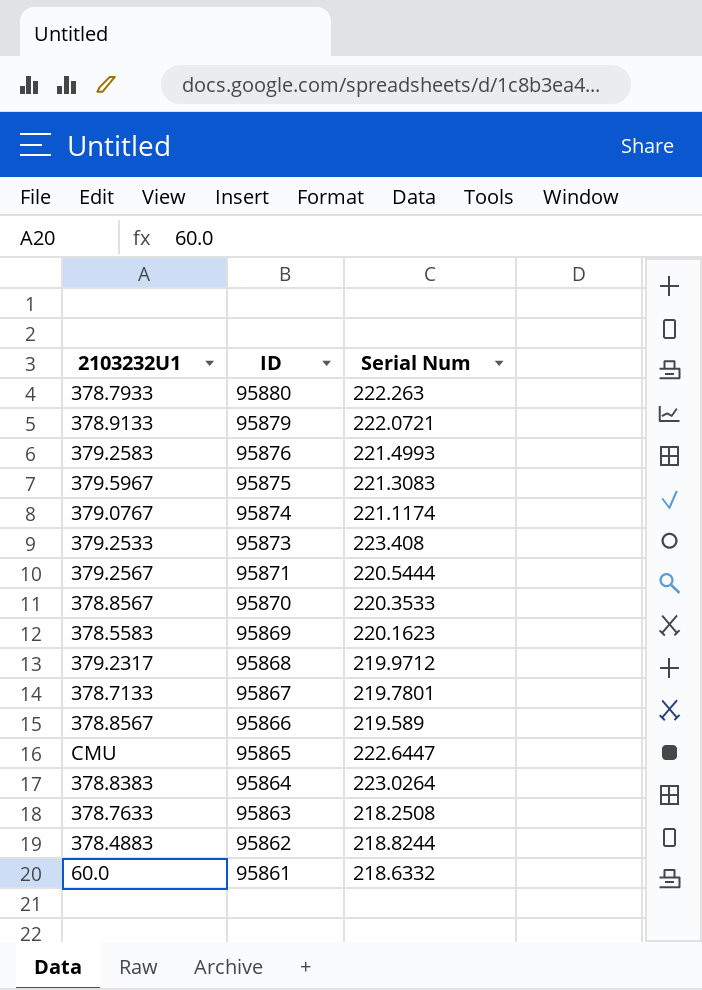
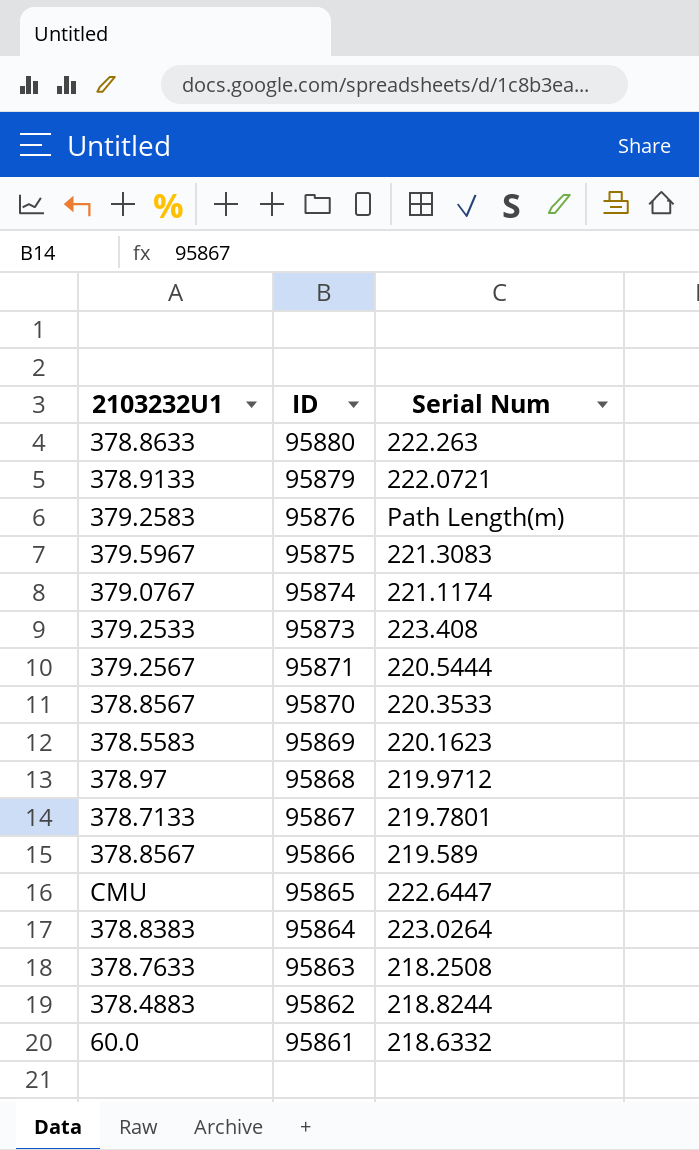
95880 | 2103232U1: 378.7933 -> 378.8633
95876 | Serial Num: 221.4993 -> Path Length(m)
95868 | 2103232U1: 379.2317 -> 378.97

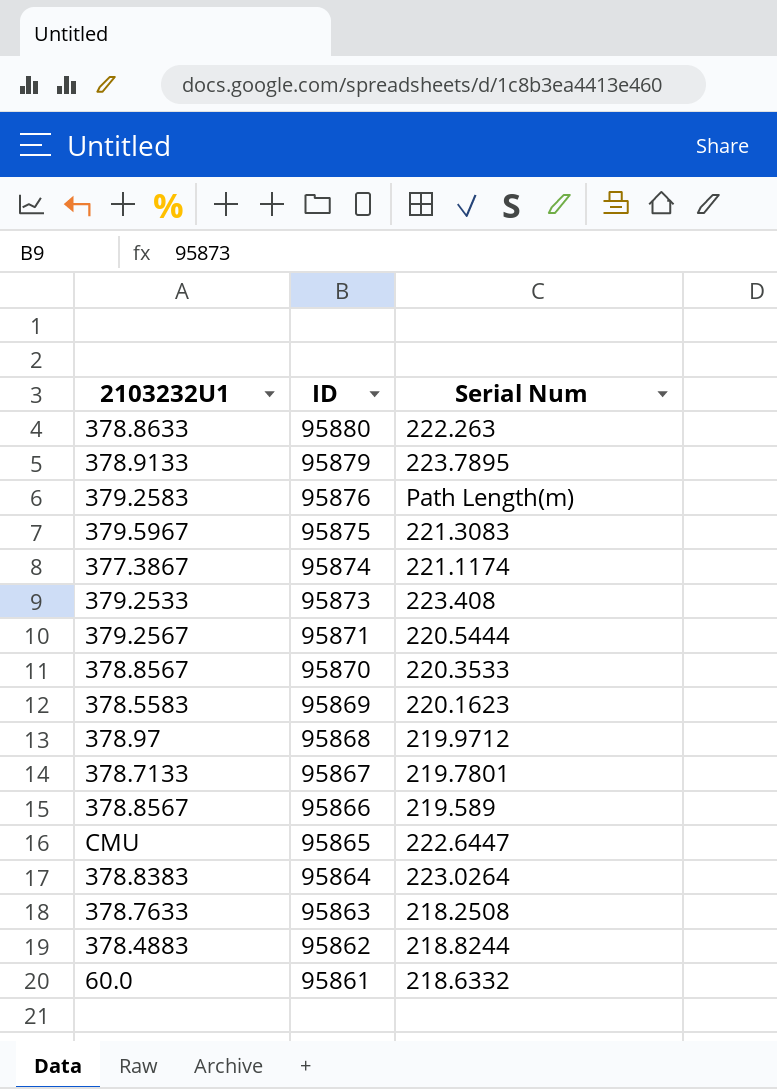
95879 | Serial Num: 222.0721 -> 223.7895
95874 | 2103232U1: 379.0767 -> 377.3867

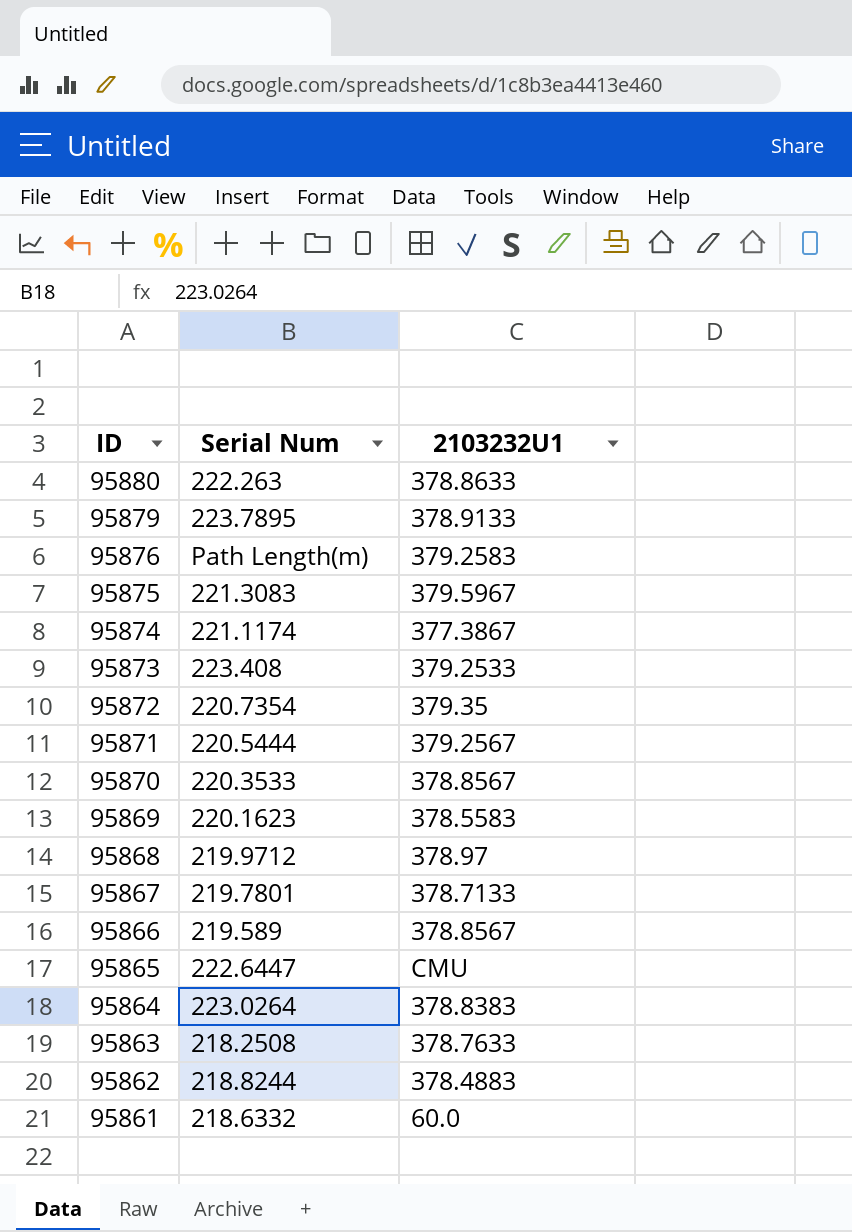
column 2103232U1 | position: 1 -> 3
row 95872: none -> 220.7354 | 379.35

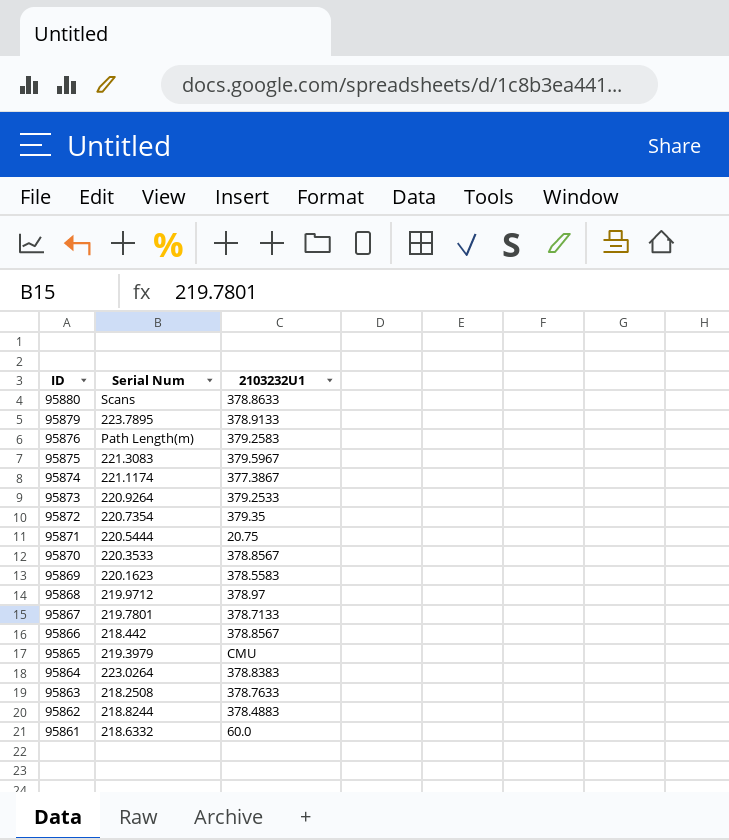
95880 | Serial Num: 222.263 -> Scans
95873 | Serial Num: 223.408 -> 220.9264
95871 | 2103232U1: 379.2567 -> 20.75
95866 | Serial Num: 219.589 -> 218.442
95865 | Serial Num: 222.6447 -> 219.3979

